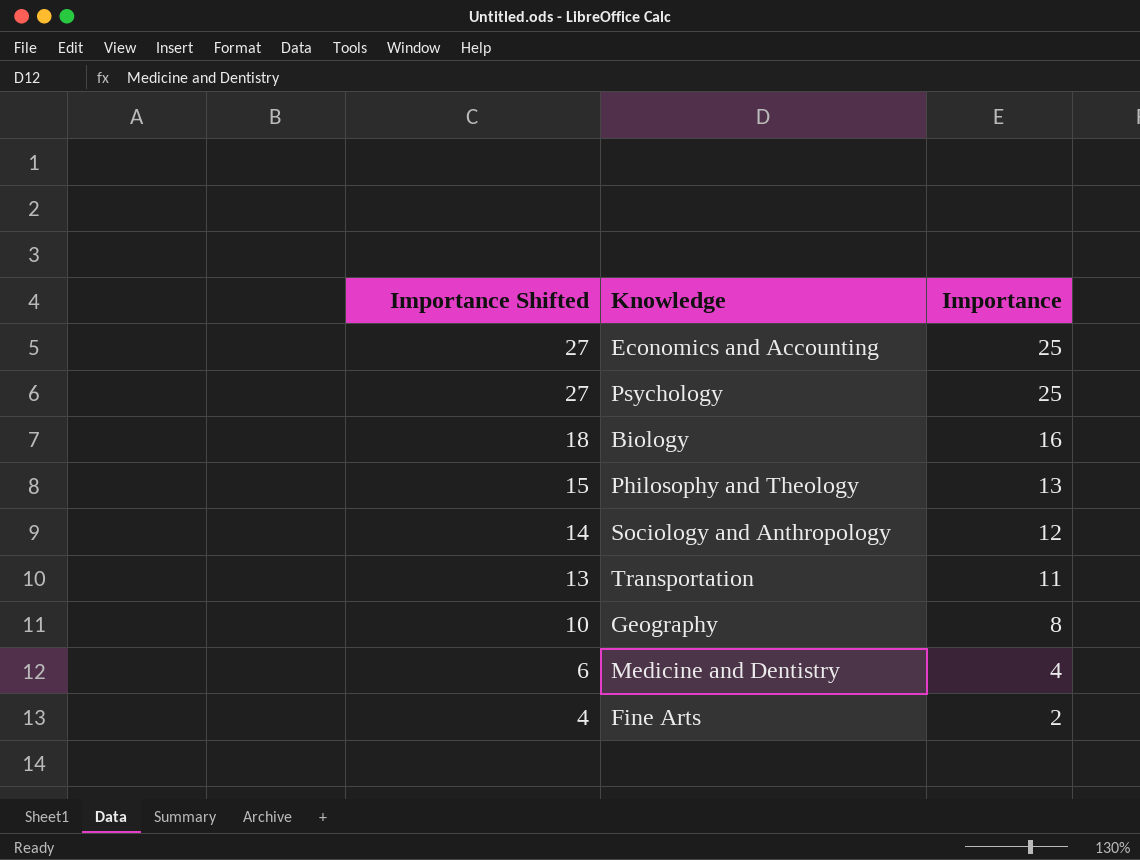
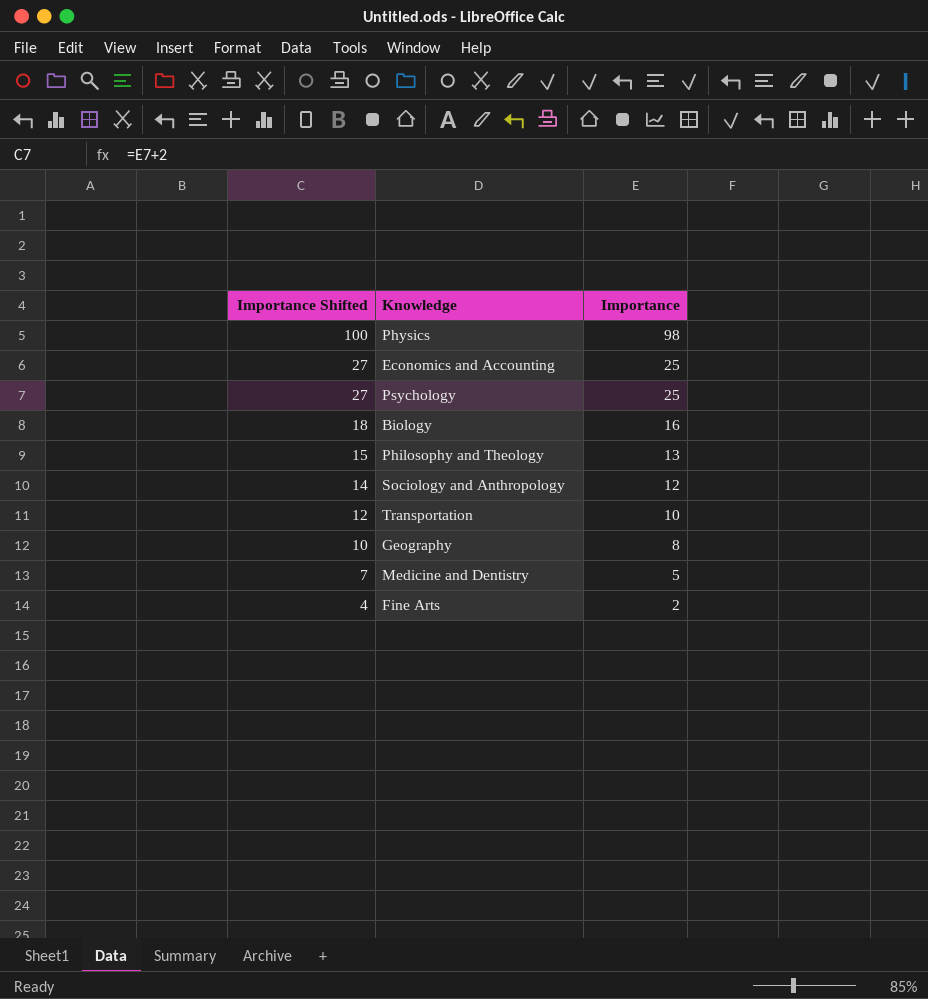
row Physics: none -> 100 | 98
Transportation | Importance Shifted: 13 -> 12
Transportation | Importance: 11 -> 10
Medicine and Dentistry | Importance Shifted: 6 -> 7
Medicine and Dentistry | Importance: 4 -> 5

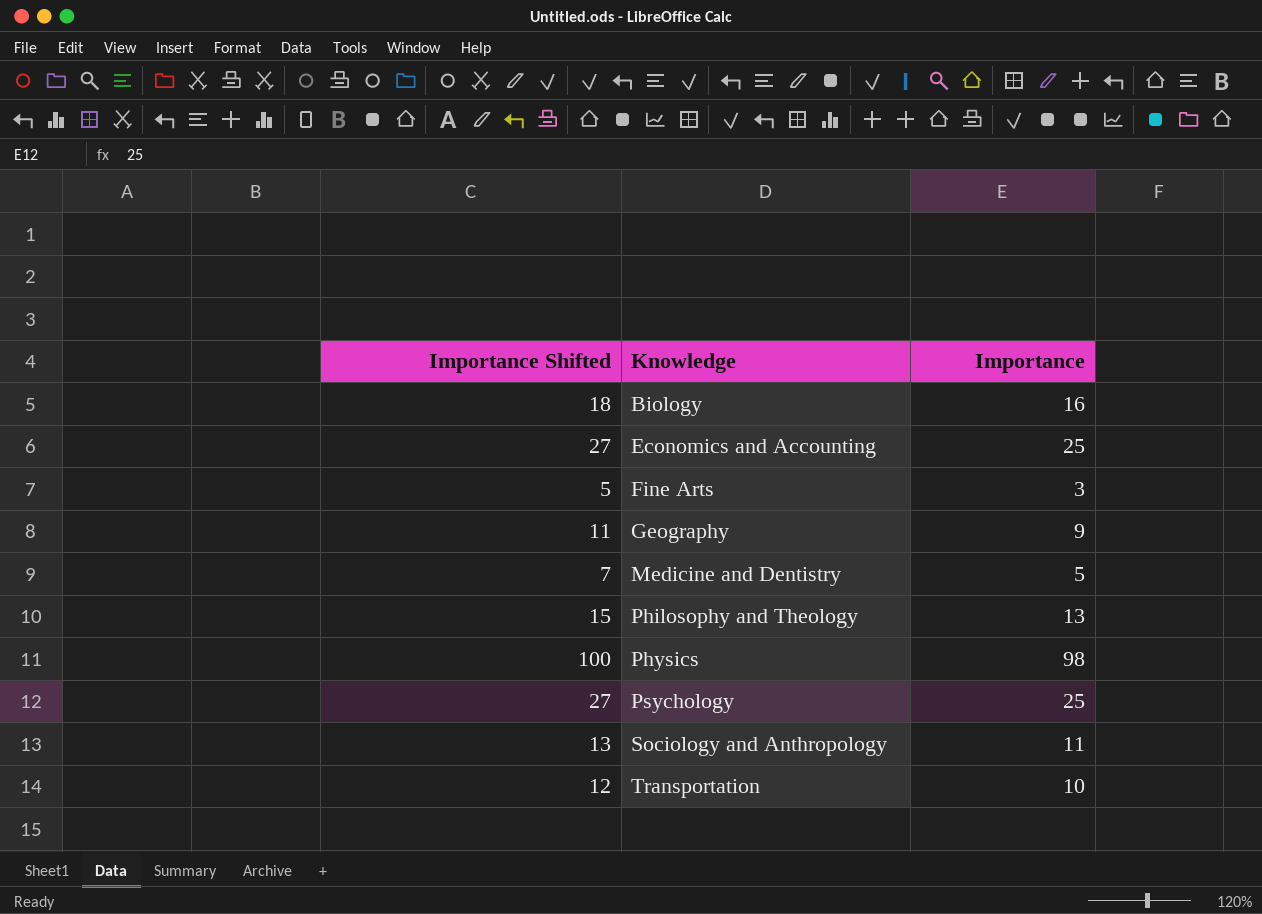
row order: Importance Shifted descending -> Knowledge ascending
Fine Arts | Importance Shifted: 4 -> 5
Fine Arts | Importance: 2 -> 3
Geography | Importance Shifted: 10 -> 11
Geography | Importance: 8 -> 9
Sociology and Anthropology | Importance Shifted: 14 -> 13
Sociology and Anthropology | Importance: 12 -> 11

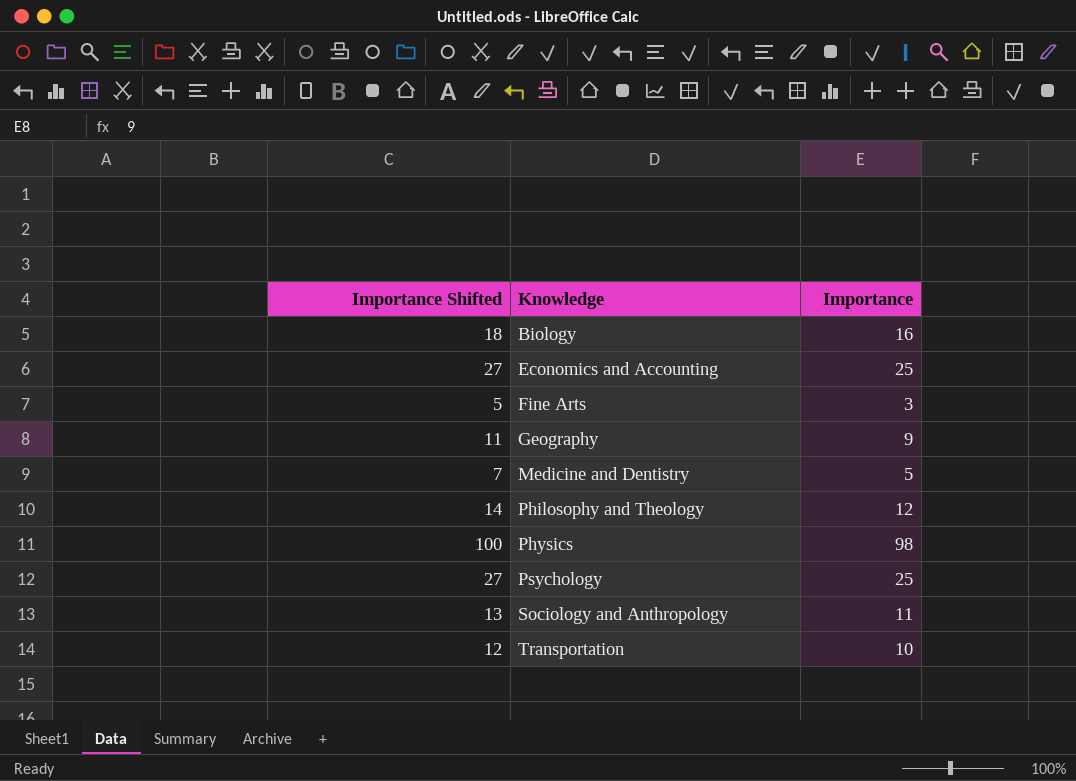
Philosophy and Theology | Importance Shifted: 15 -> 14
Philosophy and Theology | Importance: 13 -> 12

